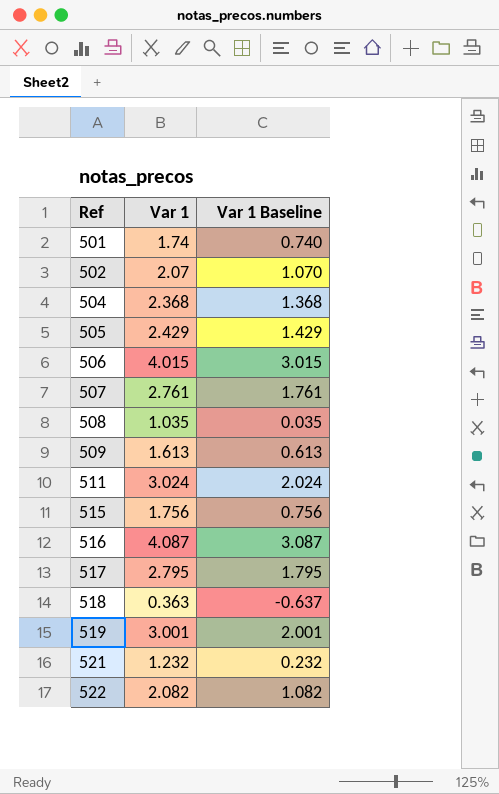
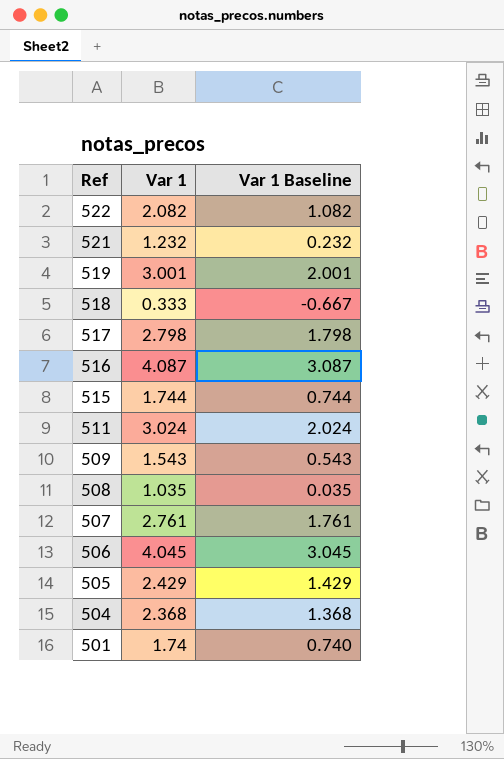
row order: Ref ascending -> Ref descending
row 502: 2.07 | 1.070 -> none
518 | Var 1: 0.363 -> 0.333
518 | Var 1 Baseline: -0.637 -> -0.667
517 | Var 1: 2.795 -> 2.798
517 | Var 1 Baseline: 1.795 -> 1.798
515 | Var 1: 1.756 -> 1.744
515 | Var 1 Baseline: 0.756 -> 0.744
509 | Var 1: 1.613 -> 1.543
509 | Var 1 Baseline: 0.613 -> 0.543
506 | Var 1: 4.015 -> 4.045
506 | Var 1 Baseline: 3.015 -> 3.045

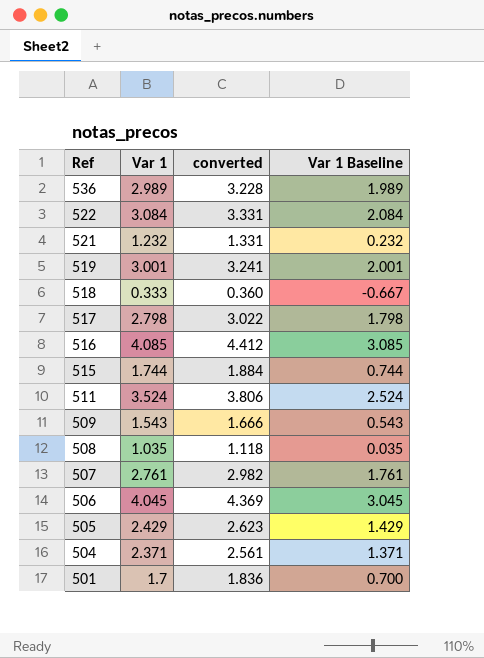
column converted | formula: none -> [Var 1] * 1.08
row 536: none -> 2.989 | 3.228 | 1.989
522 | Var 1: 2.082 -> 3.084
522 | Var 1 Baseline: 1.082 -> 2.084
516 | Var 1: 4.087 -> 4.085
516 | Var 1 Baseline: 3.087 -> 3.085
511 | Var 1: 3.024 -> 3.524
511 | Var 1 Baseline: 2.024 -> 2.524
504 | Var 1: 2.368 -> 2.371
504 | Var 1 Baseline: 1.368 -> 1.371
501 | Var 1: 1.74 -> 1.7
501 | Var 1 Baseline: 0.740 -> 0.700

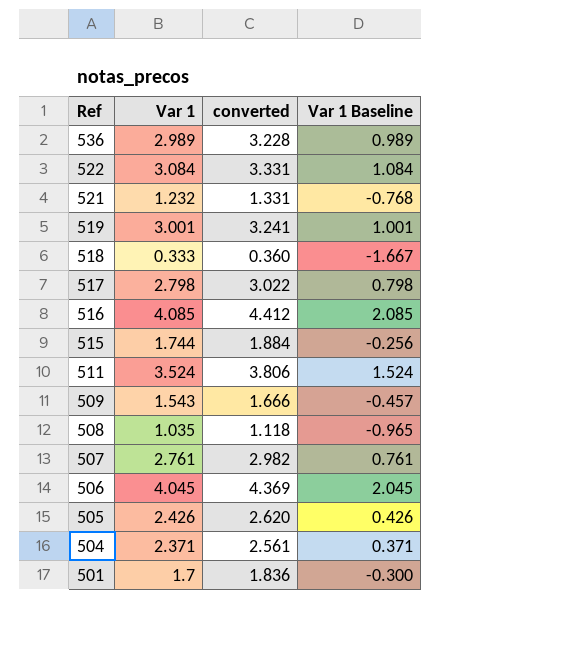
column Var 1 Baseline | formula: [Var 1] - 1 -> [Var 1] - 2
505 | Var 1: 2.429 -> 2.426
505 | converted: 2.623 -> 2.620

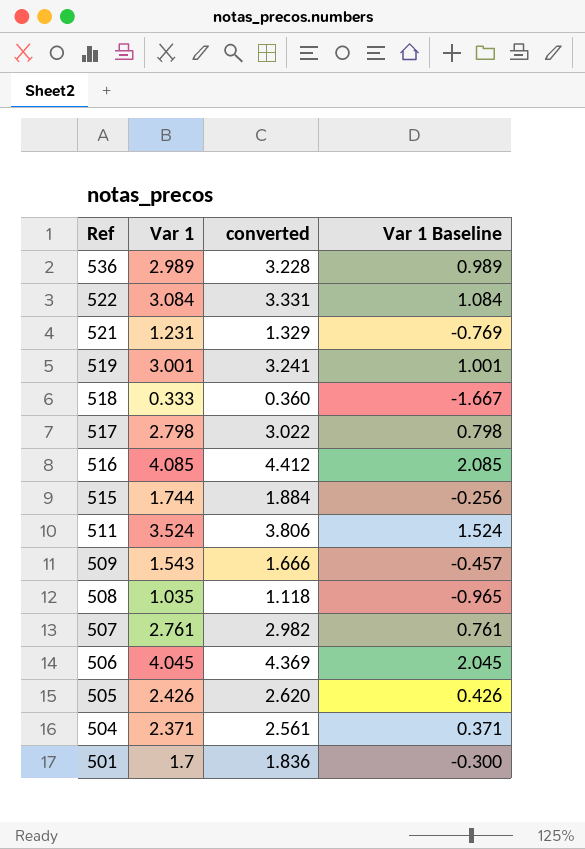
521 | Var 1: 1.232 -> 1.231
521 | converted: 1.331 -> 1.329
521 | Var 1 Baseline: -0.768 -> -0.769

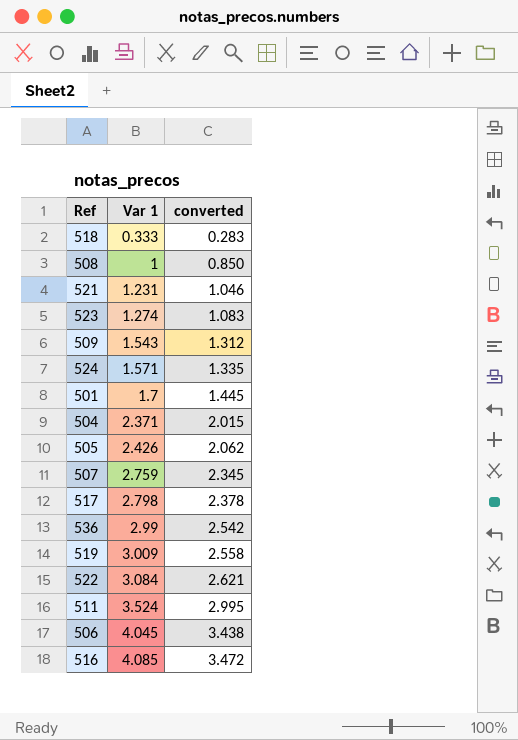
row order: Ref descending -> Var 1 ascending
column Var 1 Baseline | formula: [Var 1] - 2 -> none
column converted | formula: [Var 1] * 1.08 -> [Var 1] * 0.85
row 515: 1.744 | 1.884 | -0.256 -> none
508 | Var 1: 1.035 -> 1
row 523: none -> 1.274 | 1.083
row 524: none -> 1.571 | 1.335
507 | Var 1: 2.761 -> 2.759
536 | Var 1: 2.989 -> 2.99
519 | Var 1: 3.001 -> 3.009

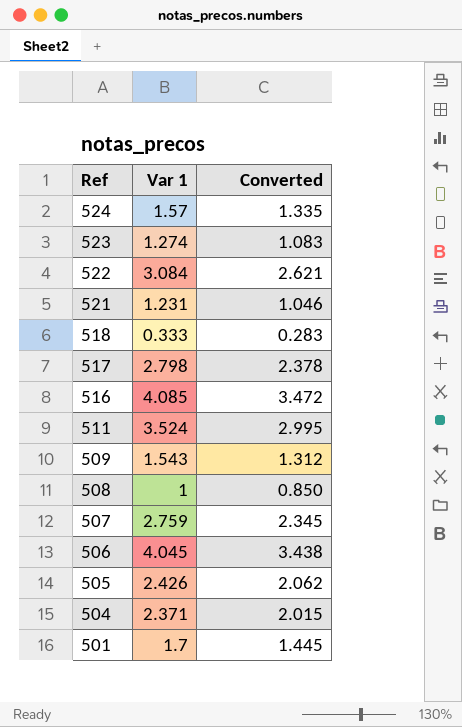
row order: Var 1 ascending -> Ref descending
column name: converted -> Converted
row 536: 2.99 | 2.542 -> none
row 519: 3.009 | 2.558 -> none
524 | Var 1: 1.571 -> 1.57

